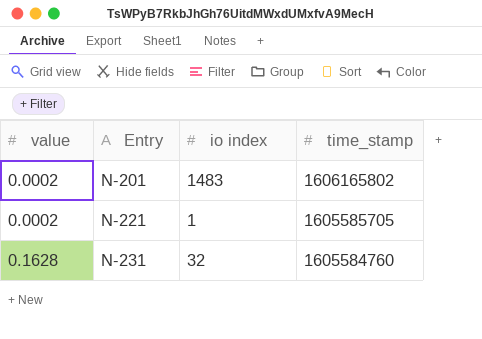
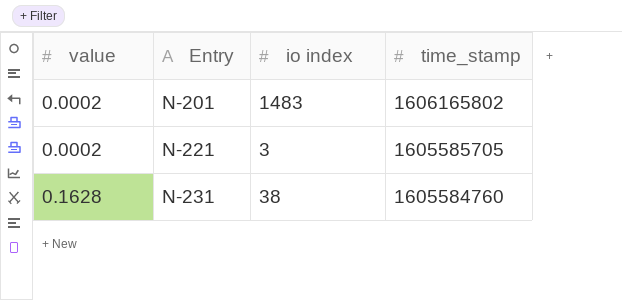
N-221 | io index: 1 -> 3
N-231 | io index: 32 -> 38

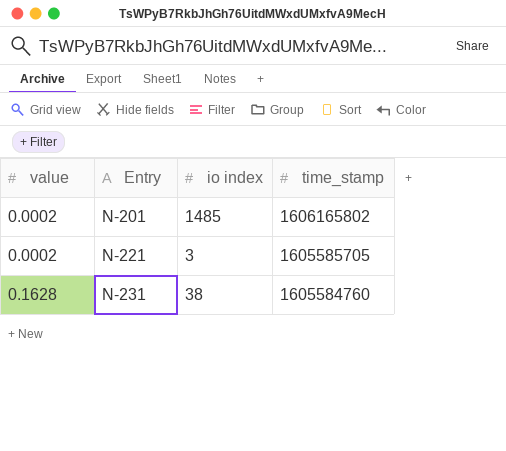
N-201 | io index: 1483 -> 1485

